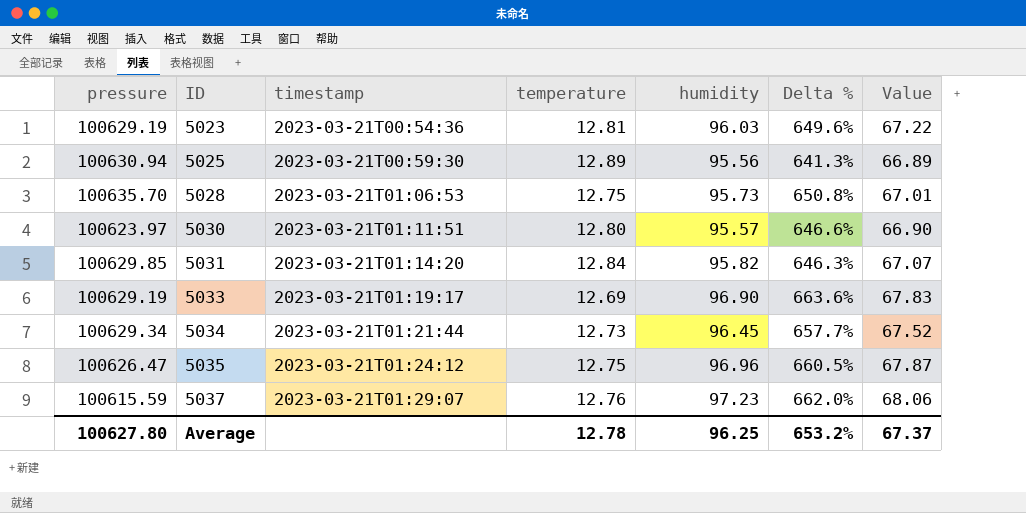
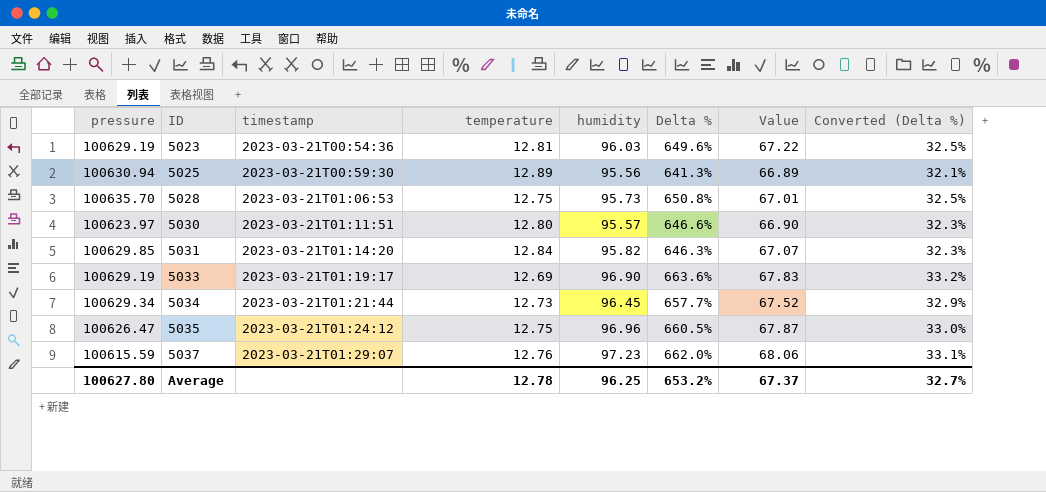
column Converted (Delta %) | formula: none -> [Delta %] * 0.05

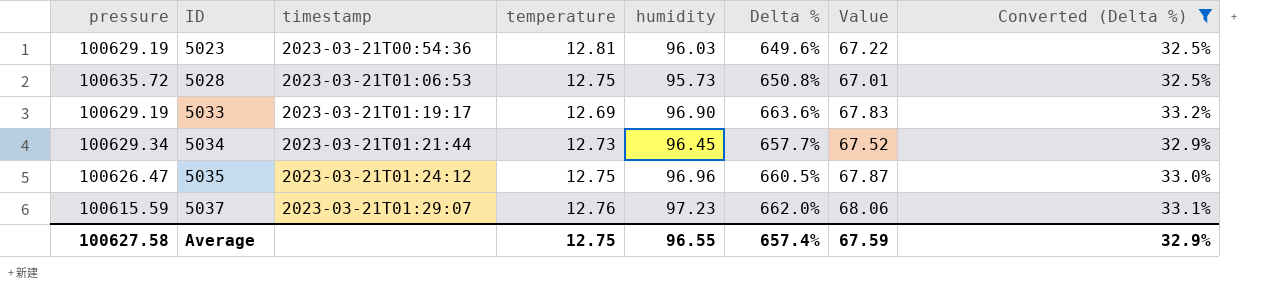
filter: none -> Converted (Delta %) >= 32.5%
5028 | pressure: 100635.70 -> 100635.72
Average | pressure: 100627.80 -> 100627.58
Average | temperature: 12.78 -> 12.75
Average | humidity: 96.25 -> 96.55
Average | Delta %: 653.2% -> 657.4%
Average | Value: 67.37 -> 67.59
Average | Converted (Delta %): 32.7% -> 32.9%

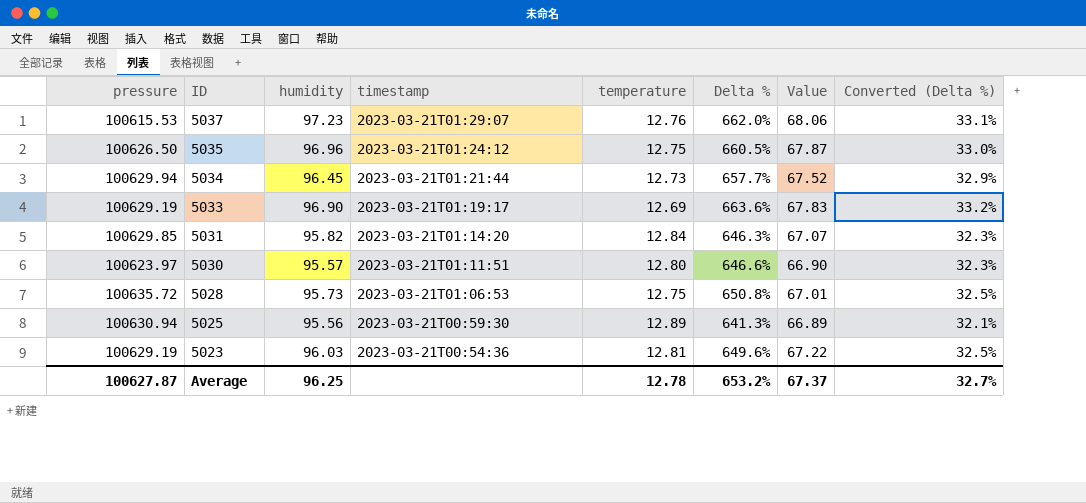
filter: Converted (Delta %) >= 32.5% -> none
row order: ID ascending -> ID descending
column humidity | position: 5 -> 3
5037 | pressure: 100615.59 -> 100615.53
5035 | pressure: 100626.47 -> 100626.50
5034 | pressure: 100629.34 -> 100629.94
Average | pressure: 100627.58 -> 100627.87
Average | humidity: 96.55 -> 96.25
Average | temperature: 12.75 -> 12.78
Average | Delta %: 657.4% -> 653.2%
Average | Value: 67.59 -> 67.37
Average | Converted (Delta %): 32.9% -> 32.7%

